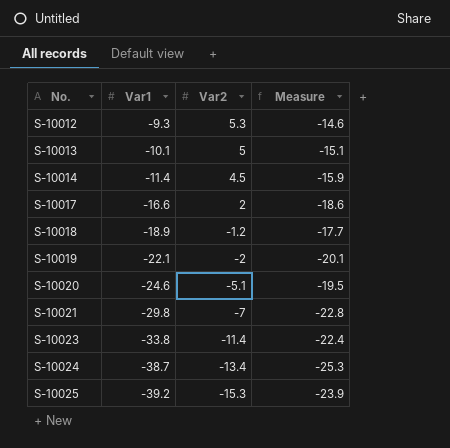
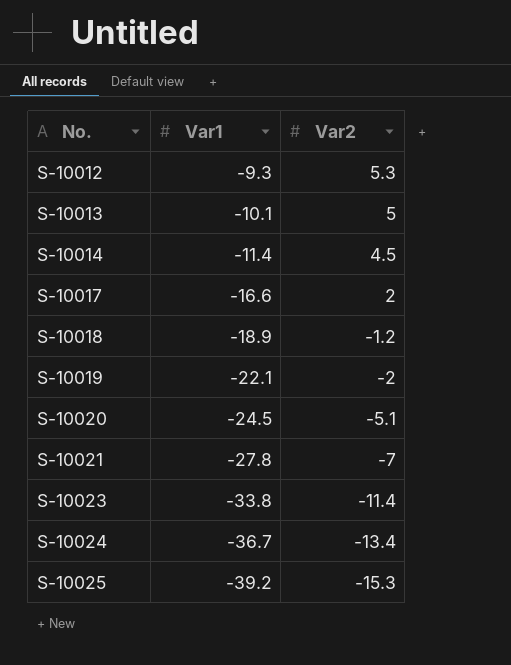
column Measure | formula: [Var1] - [Var2] -> none
S-10020 | Var1: -24.6 -> -24.5
S-10021 | Var1: -29.8 -> -27.8
S-10024 | Var1: -38.7 -> -36.7

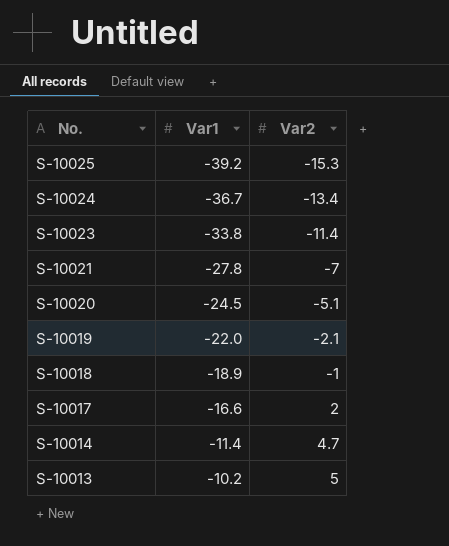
row order: No. ascending -> No. descending
row S-10012: -9.3 | 5.3 -> none
S-10019 | Var1: -22.1 -> -22.0
S-10019 | Var2: -2 -> -2.1
S-10018 | Var2: -1.2 -> -1
S-10014 | Var2: 4.5 -> 4.7
S-10013 | Var1: -10.1 -> -10.2

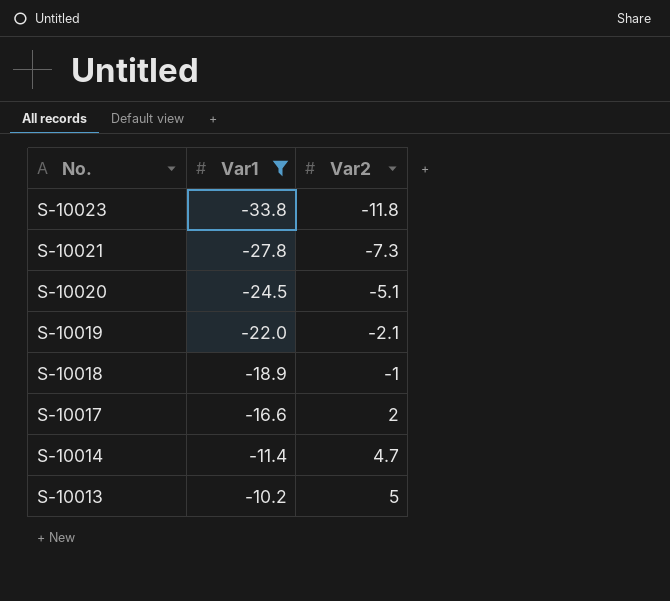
filter: none -> Var1 >= -33.8
S-10023 | Var2: -11.4 -> -11.8
S-10021 | Var2: -7 -> -7.3

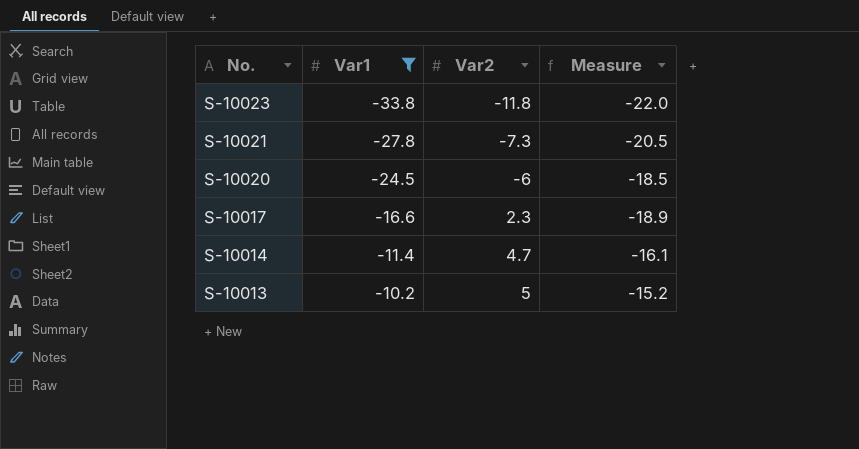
column Measure | formula: none -> [Var1] - [Var2]
row S-10019: -22.0 | -2.1 -> none
row S-10018: -18.9 | -1 -> none
S-10020 | Var2: -5.1 -> -6
S-10017 | Var2: 2 -> 2.3

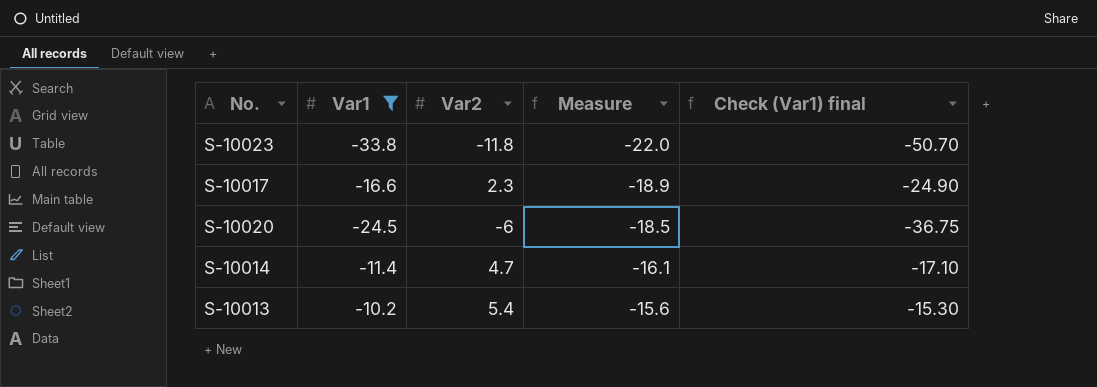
row order: No. descending -> Measure ascending
column Check (Var1) final | formula: none -> [Var1] * 1.5
row S-10021: -27.8 | -7.3 | -20.5 -> none
S-10013 | Var2: 5 -> 5.4
S-10013 | Measure: -15.2 -> -15.6

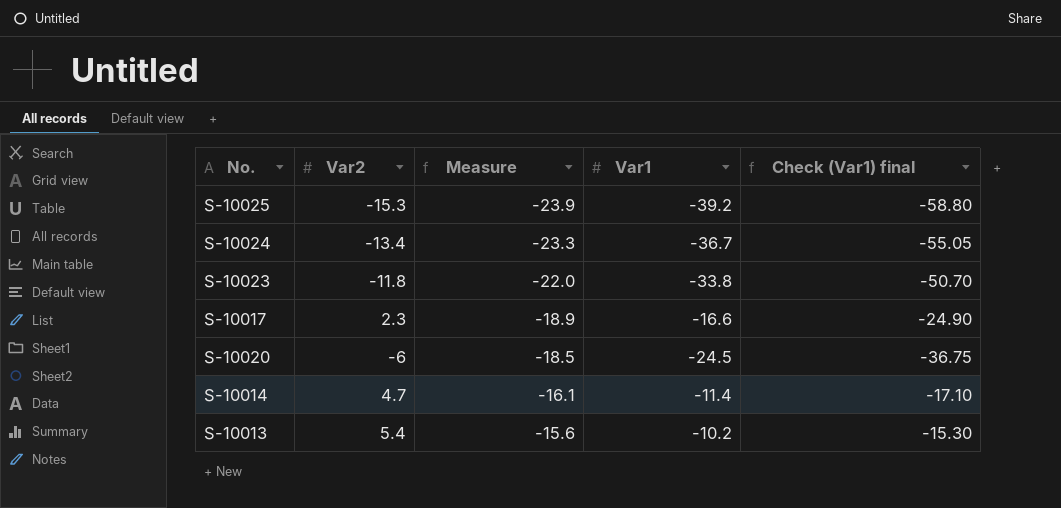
filter: Var1 >= -33.8 -> none
column Var1 | position: 2 -> 4

